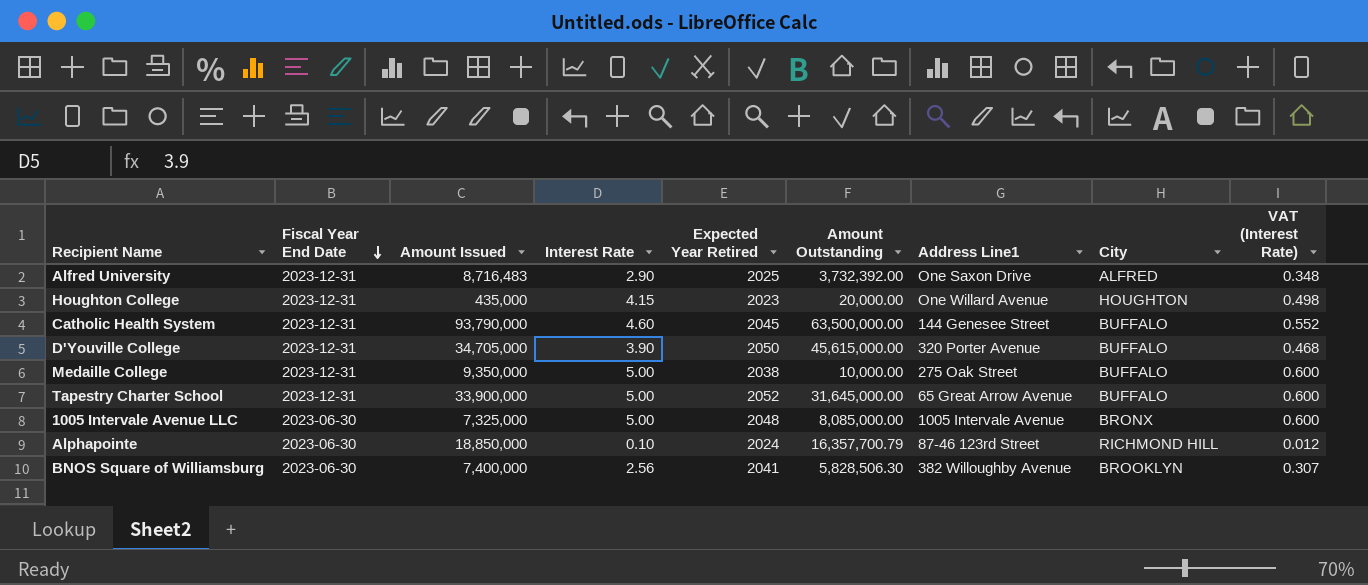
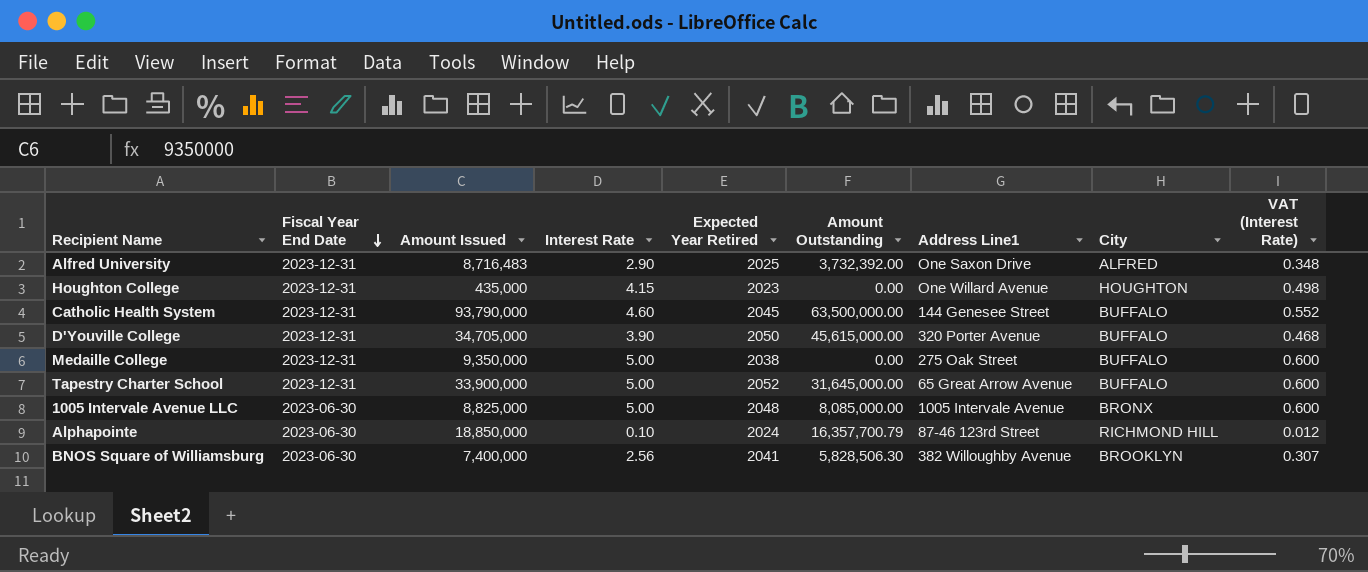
Houghton College | Amount Outstanding: 20,000.00 -> 0.00
Medaille College | Amount Outstanding: 10,000.00 -> 0.00
1005 Intervale Avenue LLC | Amount Issued: 7,325,000 -> 8,825,000

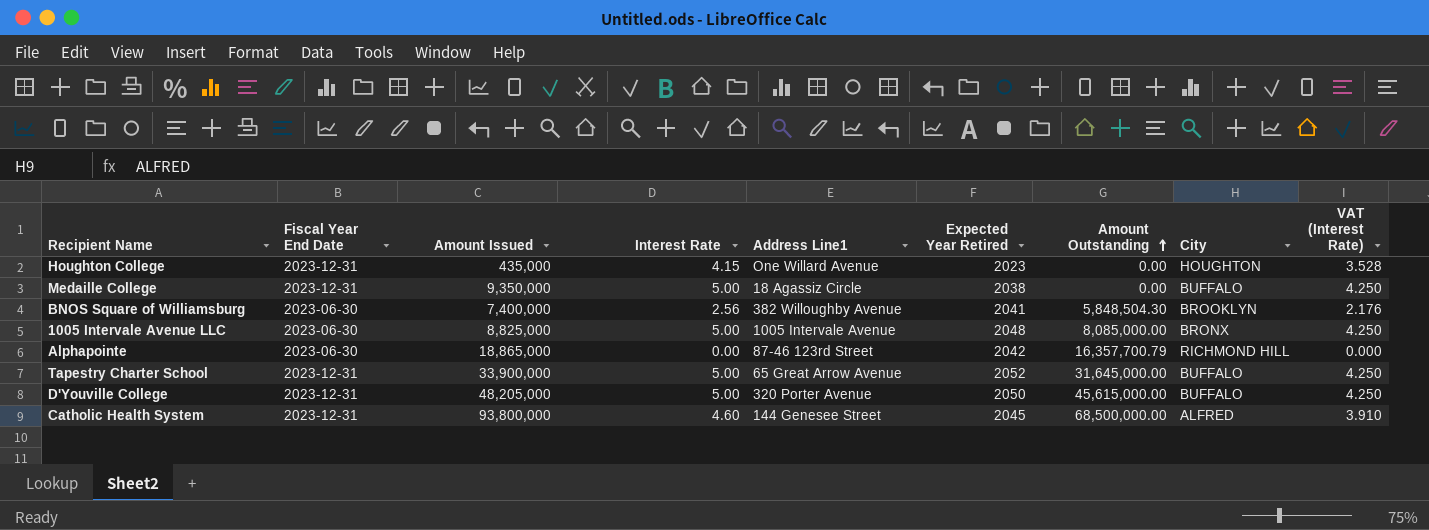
row order: Fiscal Year End Date descending -> Amount Outstanding ascending
column Address Line1 | position: 7 -> 5
column VAT (Interest Rate) | formula: [Interest Rate] * 0.12 -> [Interest Rate] * 0.85
row Alfred University: 2023-12-31 | 8,716,483 | 2.90 | 2025 | 3,732,392.00 | One Saxon Drive | ALFRED | 0.348 -> none
Medaille College | Address Line1: 275 Oak Street -> 18 Agassiz Circle
BNOS Square of Williamsburg | Amount Outstanding: 5,828,506.30 -> 5,848,504.30
Alphapointe | Amount Issued: 18,850,000 -> 18,865,000
Alphapointe | Interest Rate: 0.10 -> 0.00
Alphapointe | Expected Year Retired: 2024 -> 2042
D'Youville College | Amount Issued: 34,705,000 -> 48,205,000
D'Youville College | Interest Rate: 3.90 -> 5.00
Catholic Health System | Amount Issued: 93,790,000 -> 93,800,000
Catholic Health System | Amount Outstanding: 63,500,000.00 -> 68,500,000.00
Catholic Health System | City: BUFFALO -> ALFRED

